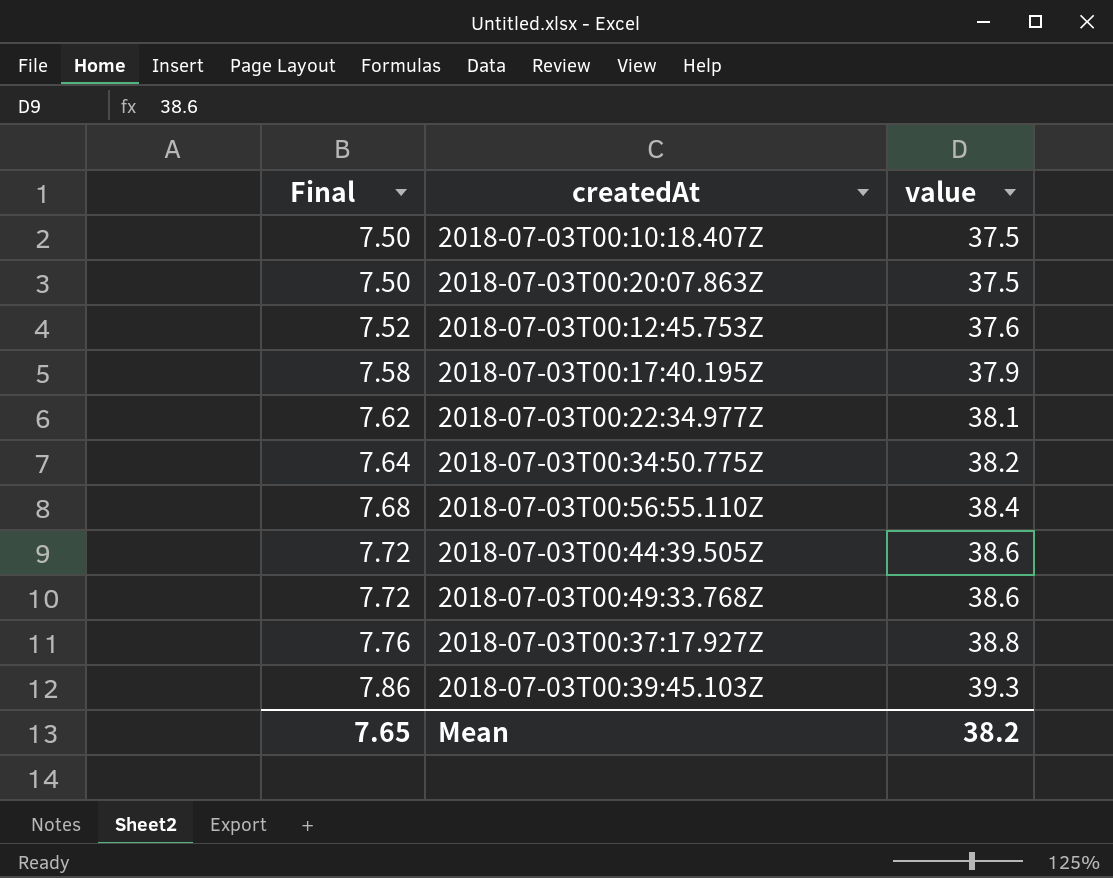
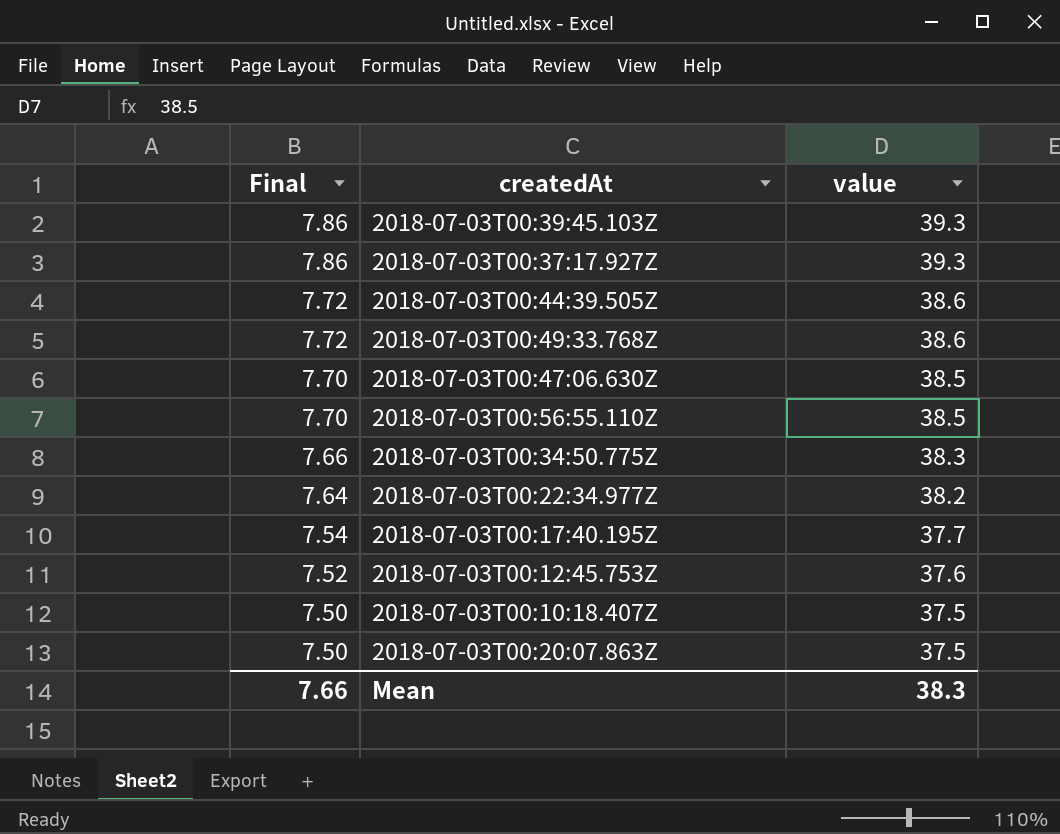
row order: Final ascending -> Final descending
2018-07-03T00:37:17.927Z | Final: 7.76 -> 7.86
2018-07-03T00:37:17.927Z | value: 38.8 -> 39.3
row 2018-07-03T00:47:06.630Z: none -> 7.70 | 38.5
2018-07-03T00:56:55.110Z | Final: 7.68 -> 7.70
2018-07-03T00:56:55.110Z | value: 38.4 -> 38.5
2018-07-03T00:34:50.775Z | Final: 7.64 -> 7.66
2018-07-03T00:34:50.775Z | value: 38.2 -> 38.3
2018-07-03T00:22:34.977Z | Final: 7.62 -> 7.64
2018-07-03T00:22:34.977Z | value: 38.1 -> 38.2
2018-07-03T00:17:40.195Z | Final: 7.58 -> 7.54
2018-07-03T00:17:40.195Z | value: 37.9 -> 37.7
Mean | Final: 7.65 -> 7.66
Mean | value: 38.2 -> 38.3

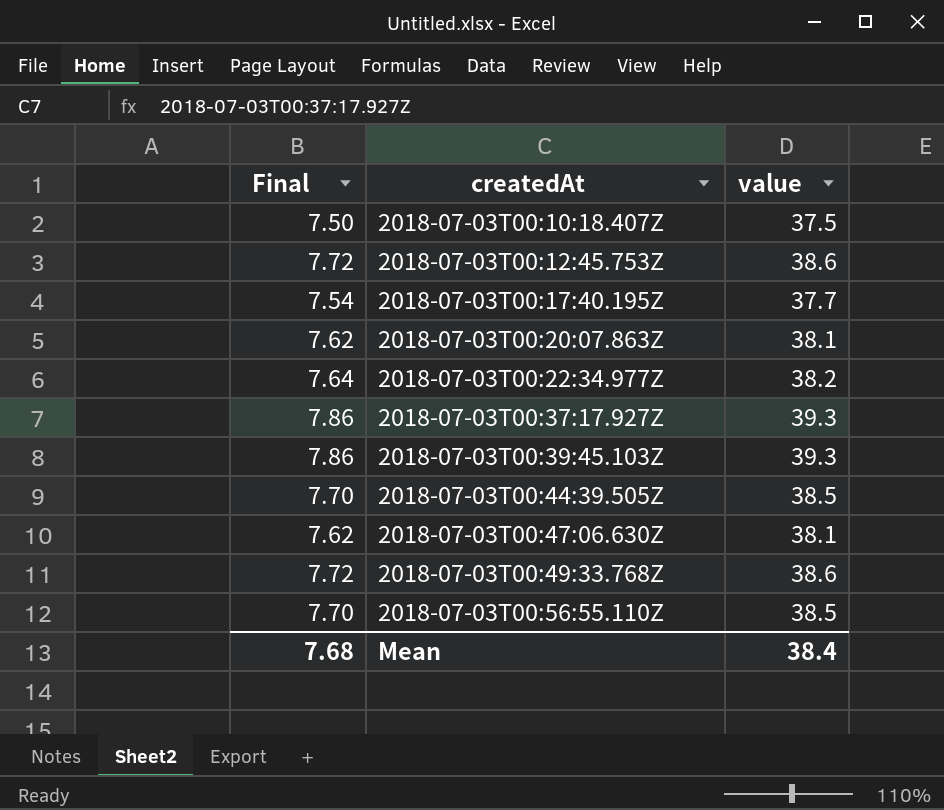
row order: Final descending -> createdAt ascending
row 2018-07-03T00:34:50.775Z: 7.66 | 38.3 -> none
2018-07-03T00:12:45.753Z | Final: 7.52 -> 7.72
2018-07-03T00:12:45.753Z | value: 37.6 -> 38.6
2018-07-03T00:20:07.863Z | Final: 7.50 -> 7.62
2018-07-03T00:20:07.863Z | value: 37.5 -> 38.1
2018-07-03T00:44:39.505Z | Final: 7.72 -> 7.70
2018-07-03T00:44:39.505Z | value: 38.6 -> 38.5
2018-07-03T00:47:06.630Z | Final: 7.70 -> 7.62
2018-07-03T00:47:06.630Z | value: 38.5 -> 38.1
Mean | Final: 7.66 -> 7.68
Mean | value: 38.3 -> 38.4

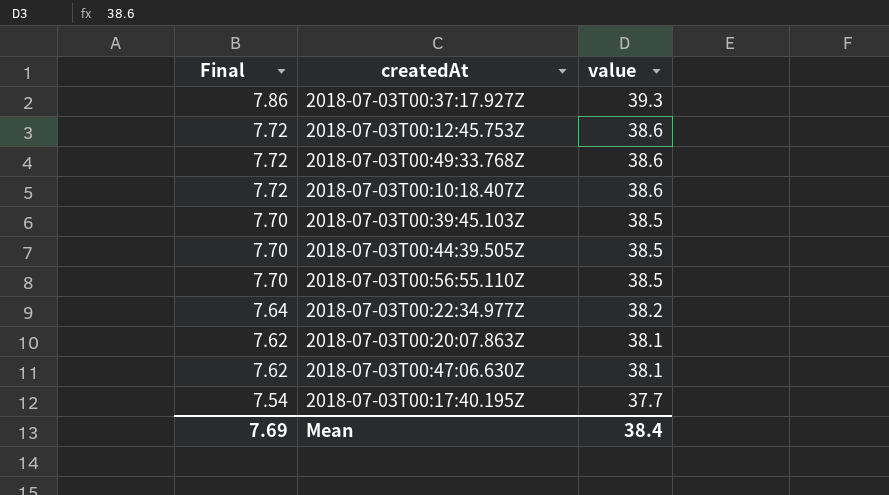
row order: createdAt ascending -> Final descending
2018-07-03T00:10:18.407Z | Final: 7.50 -> 7.72
2018-07-03T00:10:18.407Z | value: 37.5 -> 38.6
2018-07-03T00:39:45.103Z | Final: 7.86 -> 7.70
2018-07-03T00:39:45.103Z | value: 39.3 -> 38.5
Mean | Final: 7.68 -> 7.69

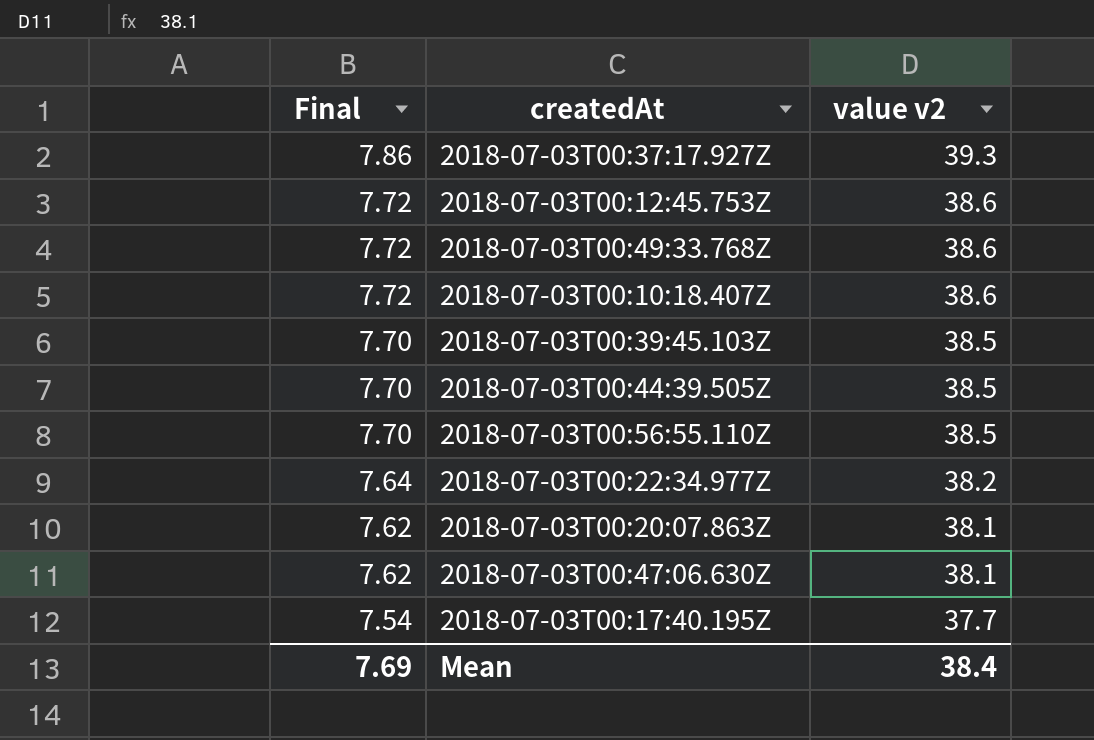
column name: value -> value v2

